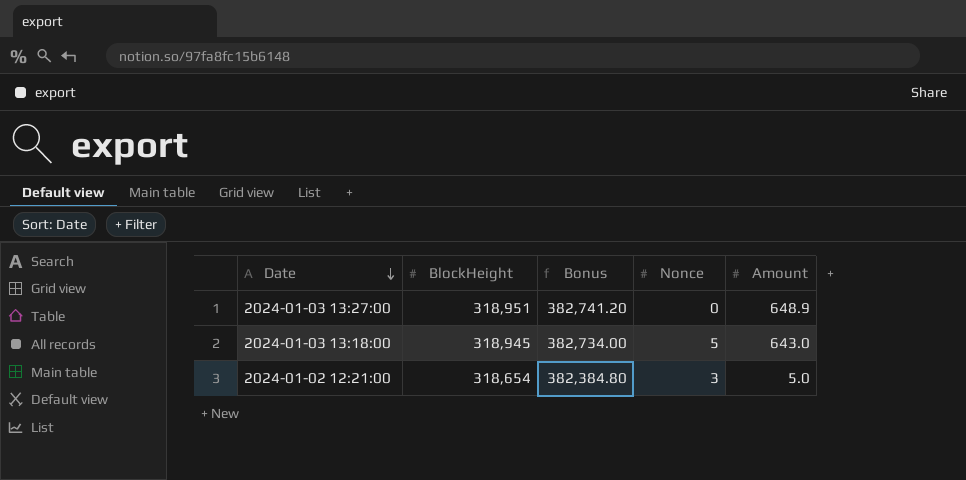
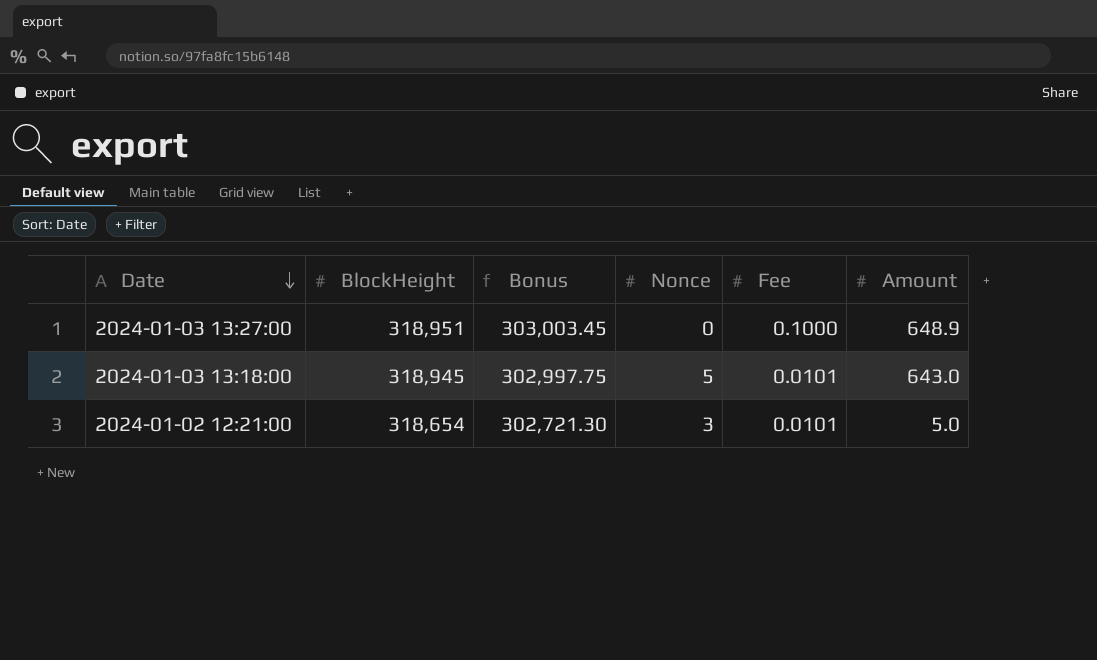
column Bonus | formula: [BlockHeight] * 1.2 -> [BlockHeight] * 0.95
column Fee | position: none -> 5

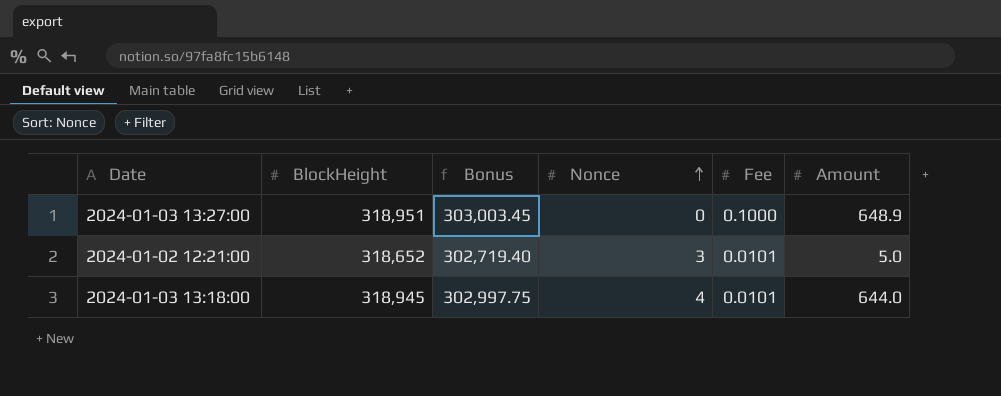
row order: Date descending -> Nonce ascending
2024-01-02 12:21:00 | BlockHeight: 318,654 -> 318,652
2024-01-02 12:21:00 | Bonus: 302,721.30 -> 302,719.40
2024-01-03 13:18:00 | Nonce: 5 -> 4
2024-01-03 13:18:00 | Amount: 643.0 -> 644.0

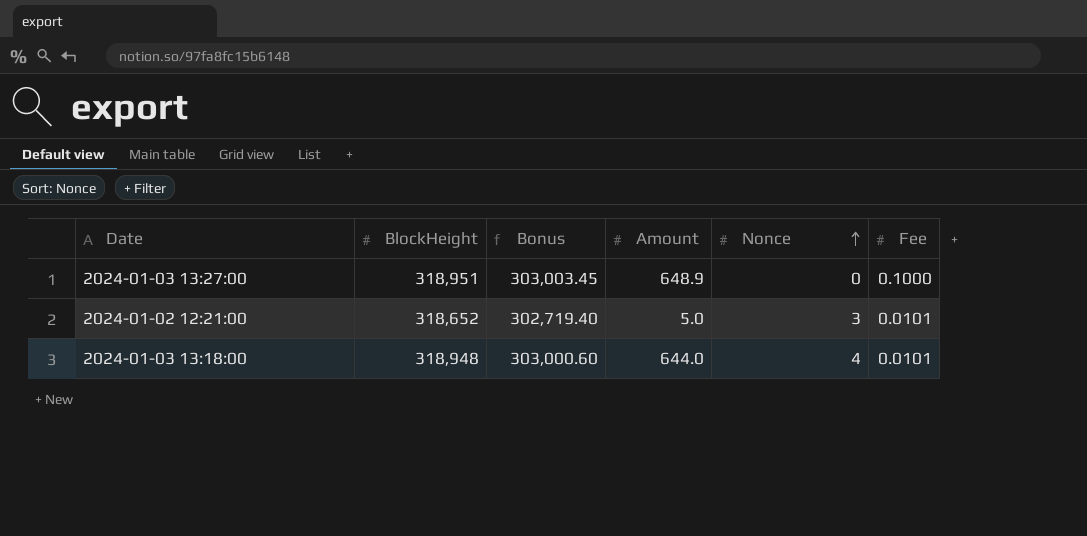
column Amount | position: 6 -> 4
2024-01-03 13:18:00 | BlockHeight: 318,945 -> 318,948
2024-01-03 13:18:00 | Bonus: 302,997.75 -> 303,000.60

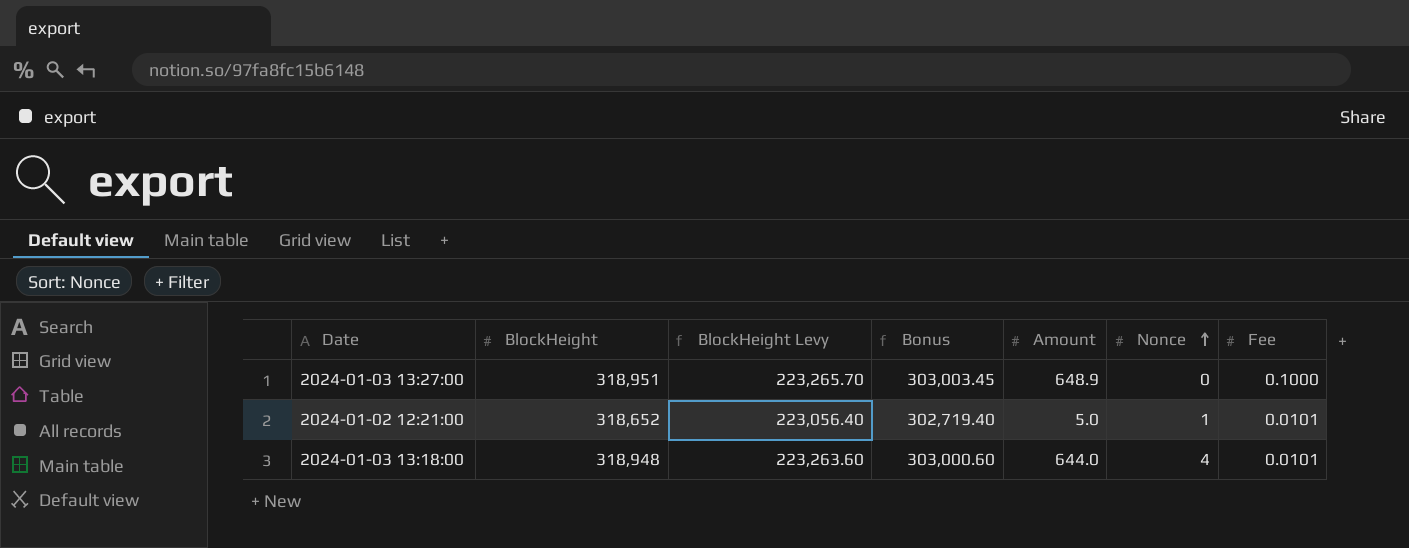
column BlockHeight Levy | formula: none -> [BlockHeight] * 0.7
2024-01-02 12:21:00 | Nonce: 3 -> 1

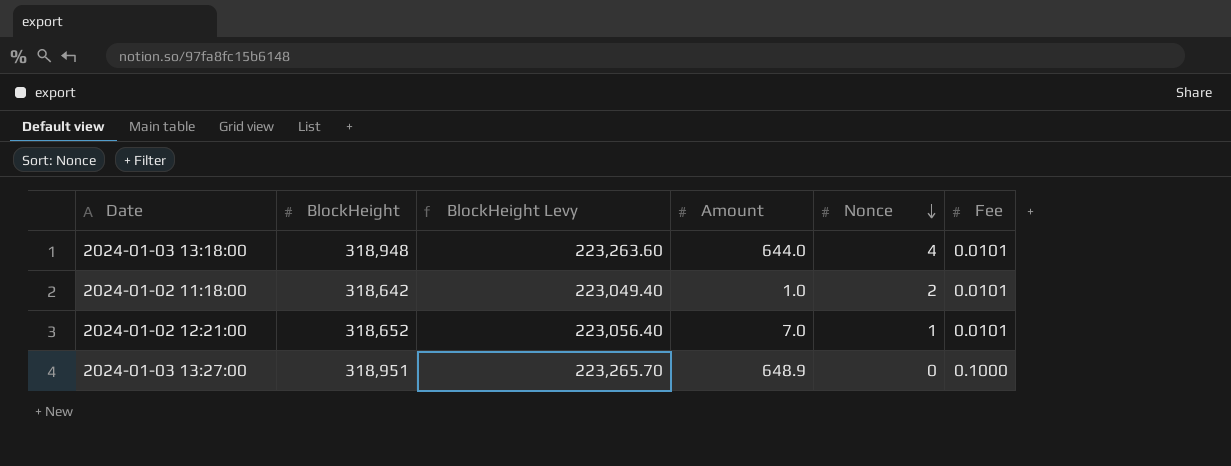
row order: Nonce ascending -> Nonce descending
column Bonus | formula: [BlockHeight] * 0.95 -> none
row 2024-01-02 11:18:00: none -> 318,642 | 223,049.40 | 1.0 | 2 | 0.0101
2024-01-02 12:21:00 | Amount: 5.0 -> 7.0

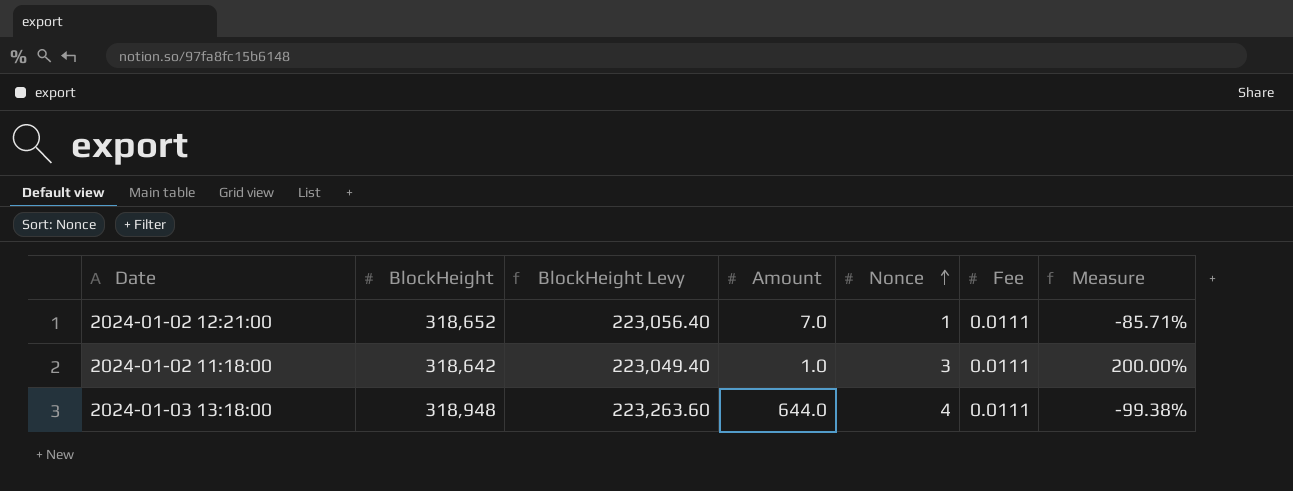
row order: Nonce descending -> Nonce ascending
column Measure | formula: none -> ([Nonce] - [Amount]) / [Amount]
row 2024-01-03 13:27:00: 318,951 | 223,265.70 | 648.9 | 0 | 0.1000 -> none
2024-01-02 12:21:00 | Fee: 0.0101 -> 0.0111
2024-01-02 11:18:00 | Nonce: 2 -> 3
2024-01-02 11:18:00 | Fee: 0.0101 -> 0.0111
2024-01-03 13:18:00 | Fee: 0.0101 -> 0.0111

